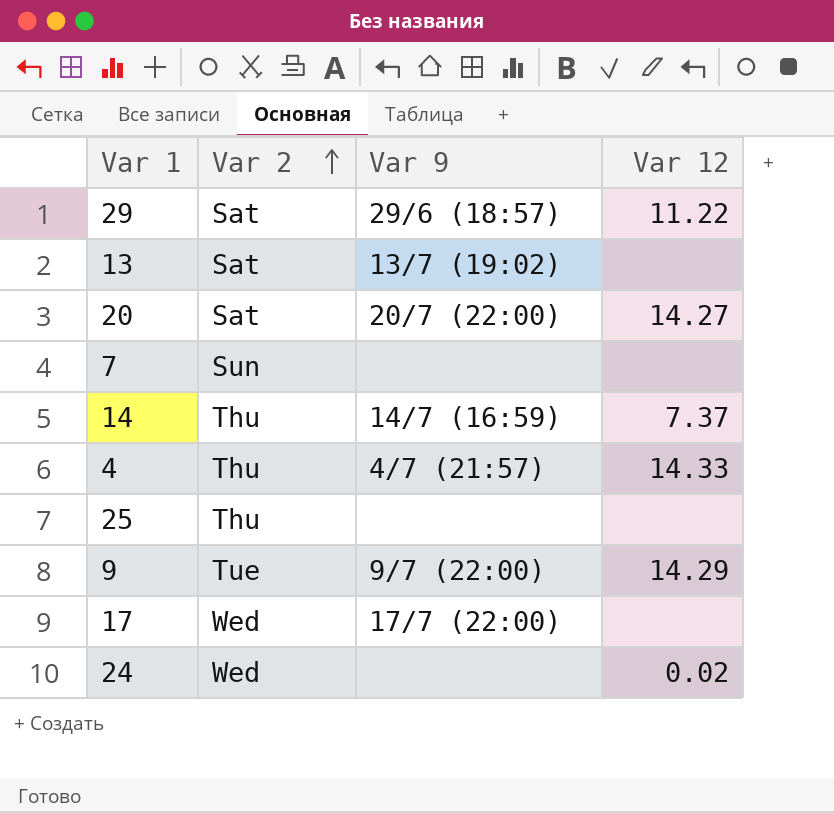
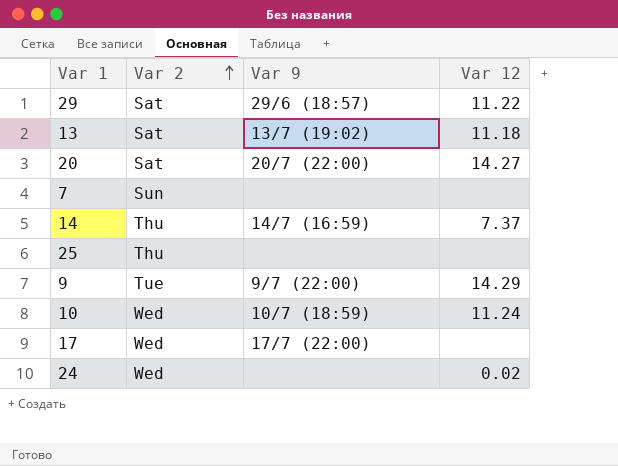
row 4: Thu | 4/7 (21:57) | 14.33 -> none
13 | Var 12: none -> 11.18
row 10: none -> Wed | 10/7 (18:59) | 11.24

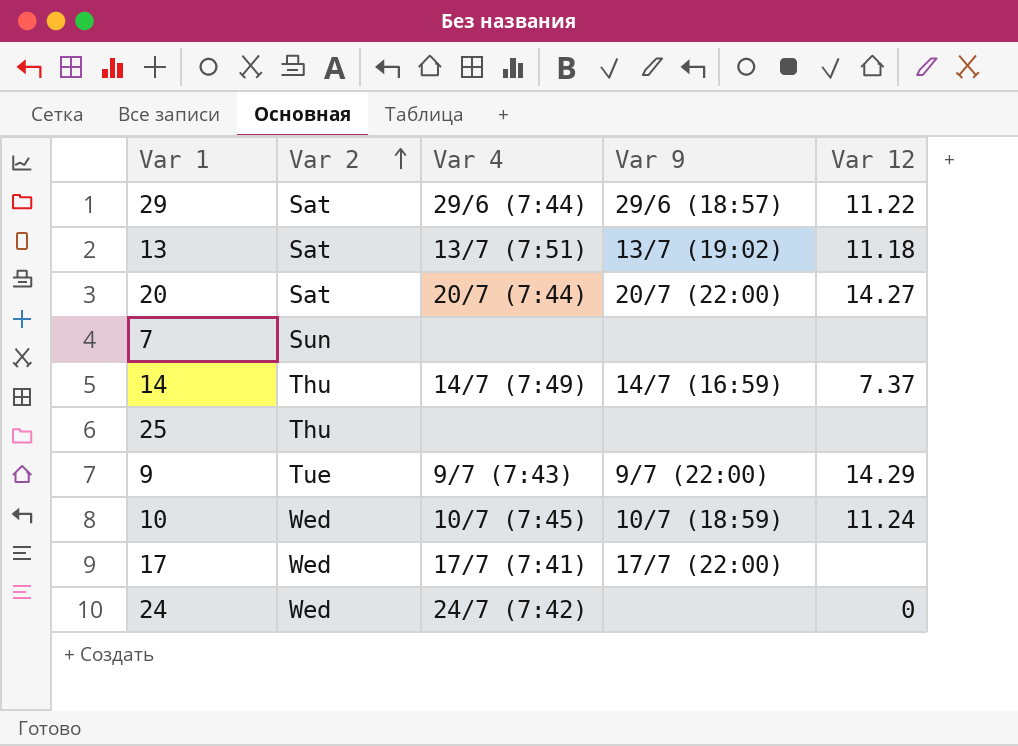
column Var 4 | position: none -> 3
24 | Var 12: 0.02 -> 0

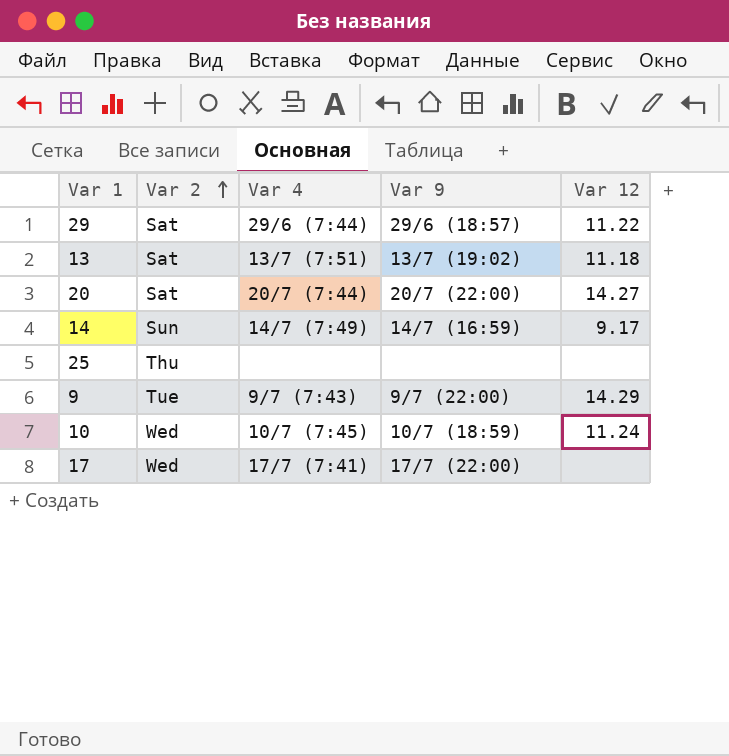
row 7: Sun | none | none | none -> none
row 24: Wed | 24/7 (7:42) | none | 0 -> none
14 | Var 2: Thu -> Sun
14 | Var 12: 7.37 -> 9.17

